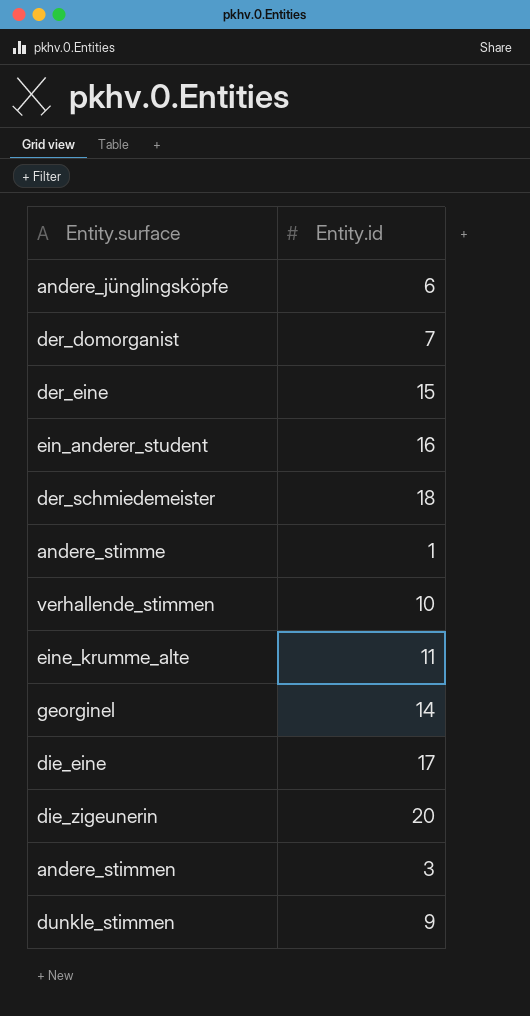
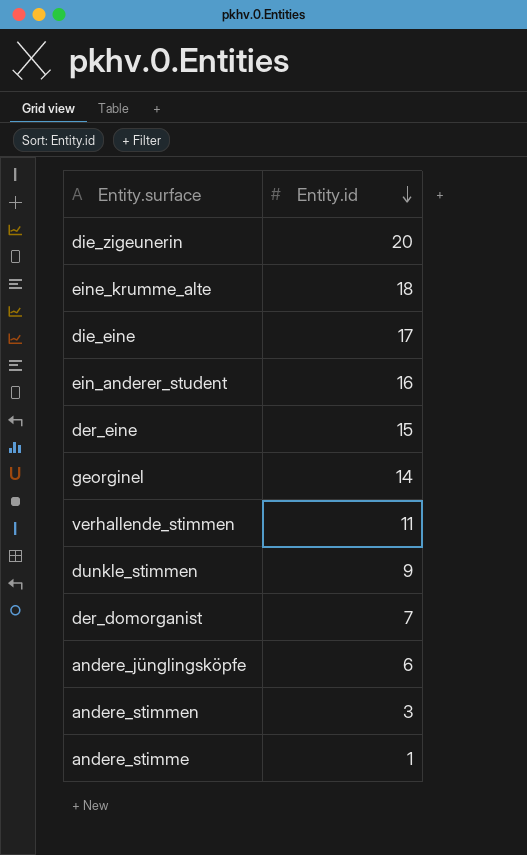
row order: none -> Entity.id descending
row der_schmiedemeister: 18 -> none
eine_krumme_alte | Entity.id: 11 -> 18
verhallende_stimmen | Entity.id: 10 -> 11

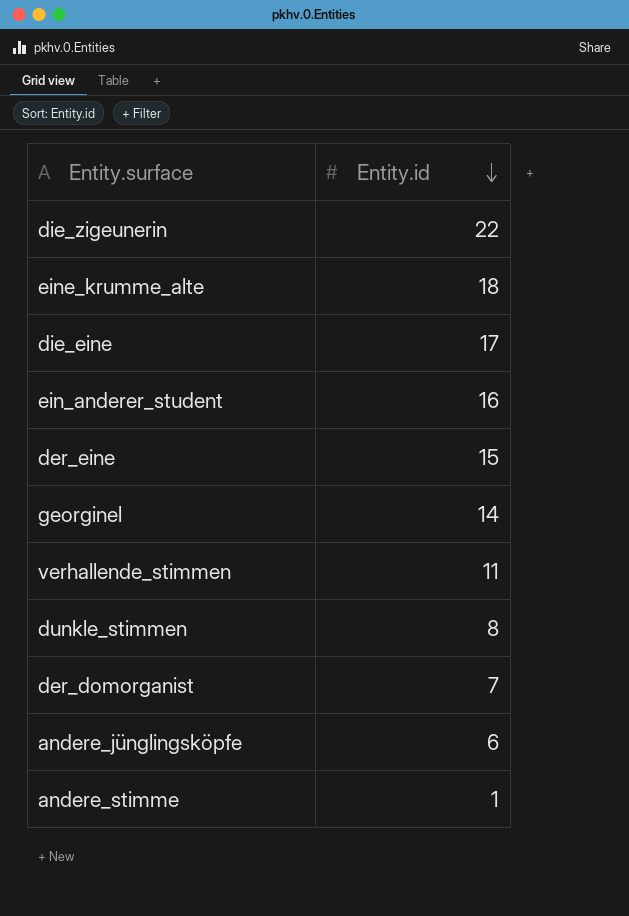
row andere_stimmen: 3 -> none
die_zigeunerin | Entity.id: 20 -> 22
dunkle_stimmen | Entity.id: 9 -> 8

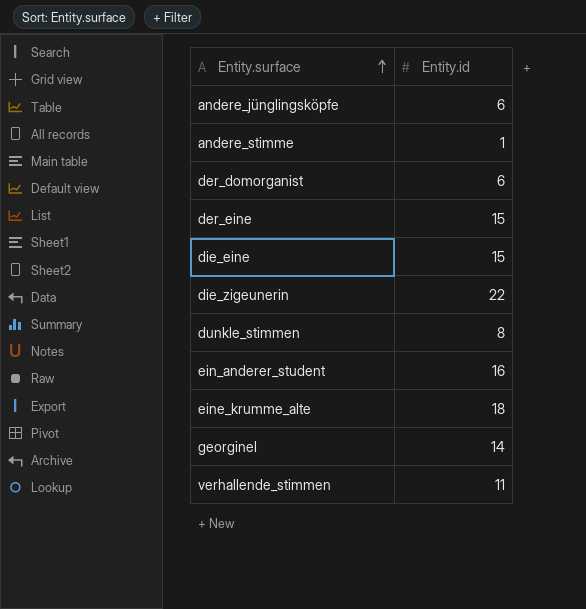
row order: Entity.id descending -> Entity.surface ascending
der_domorganist | Entity.id: 7 -> 6
die_eine | Entity.id: 17 -> 15

